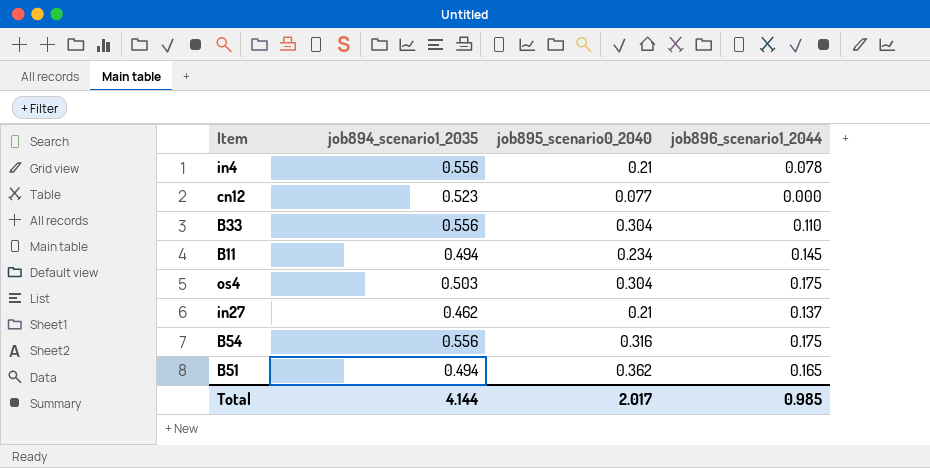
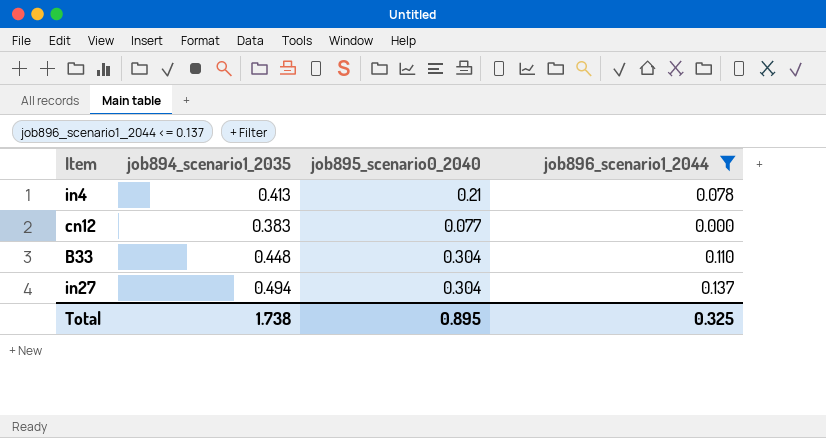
filter: none -> job896_scenario1_2044 <= 0.137
in4 | job894_scenario1_2035: 0.556 -> 0.413
cn12 | job894_scenario1_2035: 0.523 -> 0.383
B33 | job894_scenario1_2035: 0.556 -> 0.448
in27 | job894_scenario1_2035: 0.462 -> 0.494
in27 | job895_scenario0_2040: 0.21 -> 0.304
Total | job894_scenario1_2035: 4.144 -> 1.738
Total | job895_scenario0_2040: 2.017 -> 0.895
Total | job896_scenario1_2044: 0.985 -> 0.325

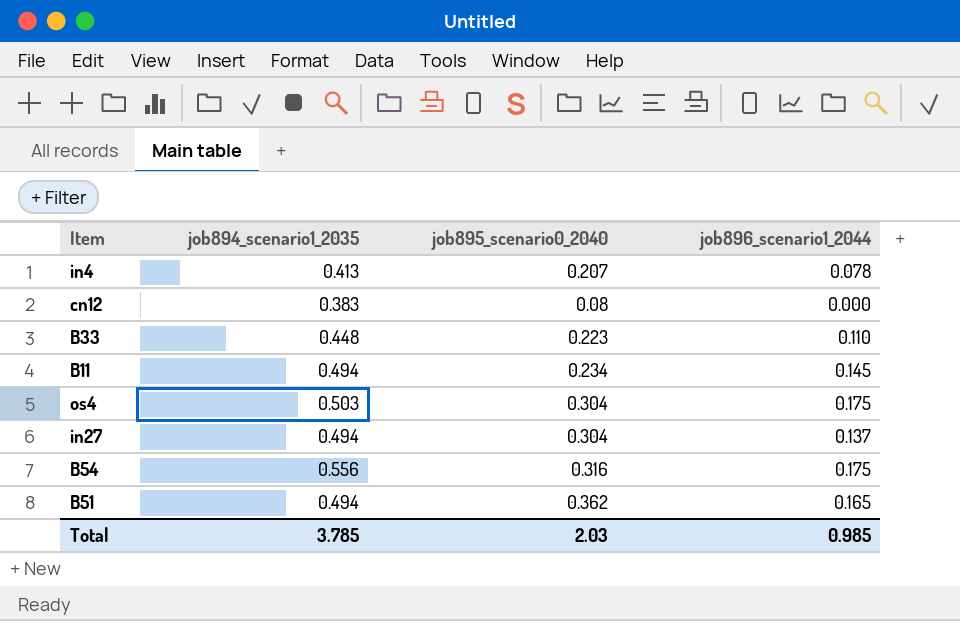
filter: job896_scenario1_2044 <= 0.137 -> none
in4 | job895_scenario0_2040: 0.21 -> 0.207
cn12 | job895_scenario0_2040: 0.077 -> 0.08
B33 | job895_scenario0_2040: 0.304 -> 0.223
Total | job894_scenario1_2035: 1.738 -> 3.785
Total | job895_scenario0_2040: 0.895 -> 2.03
Total | job896_scenario1_2044: 0.325 -> 0.985

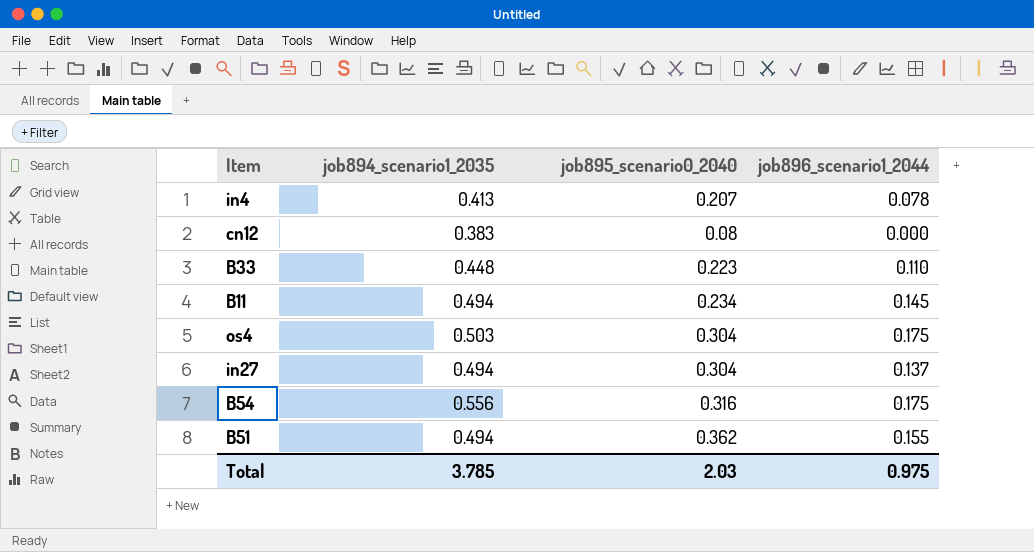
B51 | job896_scenario1_2044: 0.165 -> 0.155
Total | job896_scenario1_2044: 0.985 -> 0.975

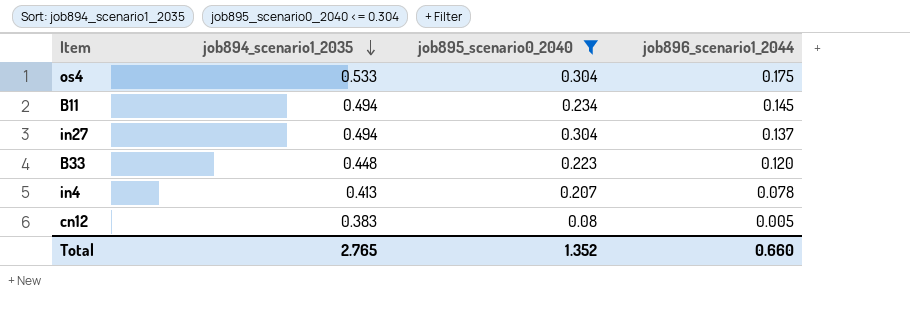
filter: none -> job895_scenario0_2040 <= 0.304
row order: none -> job894_scenario1_2035 descending
os4 | job894_scenario1_2035: 0.503 -> 0.533
B33 | job896_scenario1_2044: 0.110 -> 0.120
cn12 | job896_scenario1_2044: 0.000 -> 0.005
Total | job894_scenario1_2035: 3.785 -> 2.765
Total | job895_scenario0_2040: 2.03 -> 1.352
Total | job896_scenario1_2044: 0.975 -> 0.660

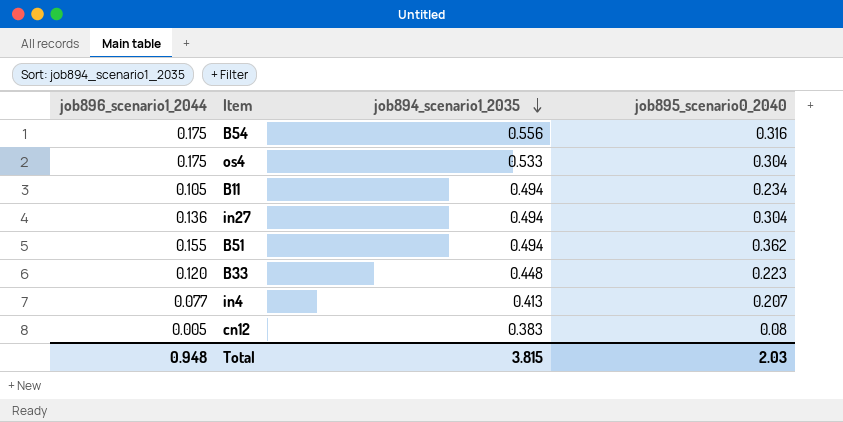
filter: job895_scenario0_2040 <= 0.304 -> none
column job896_scenario1_2044 | position: 4 -> 1
B11 | job896_scenario1_2044: 0.145 -> 0.105
in27 | job896_scenario1_2044: 0.137 -> 0.136
in4 | job896_scenario1_2044: 0.078 -> 0.077
Total | job896_scenario1_2044: 0.660 -> 0.948
Total | job894_scenario1_2035: 2.765 -> 3.815
Total | job895_scenario0_2040: 1.352 -> 2.03

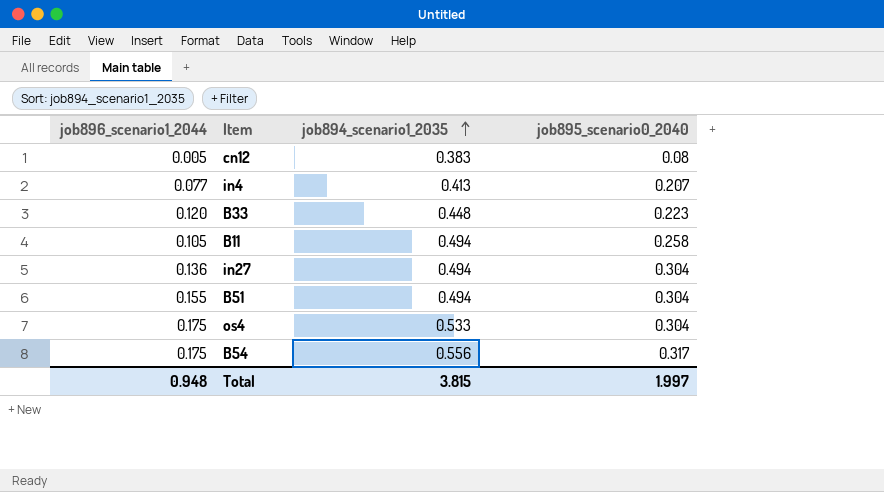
row order: job894_scenario1_2035 descending -> job894_scenario1_2035 ascending
B11 | job895_scenario0_2040: 0.234 -> 0.258
B51 | job895_scenario0_2040: 0.362 -> 0.304
B54 | job895_scenario0_2040: 0.316 -> 0.317
Total | job895_scenario0_2040: 2.03 -> 1.997

